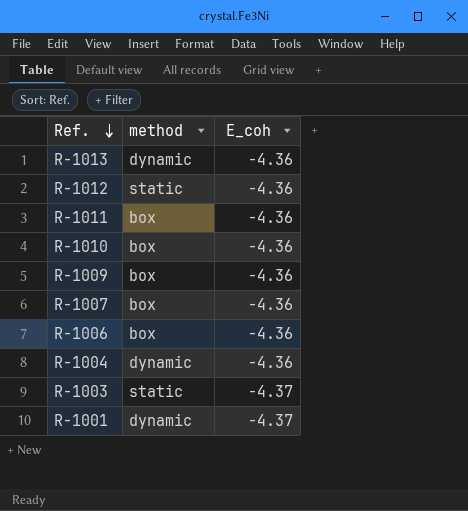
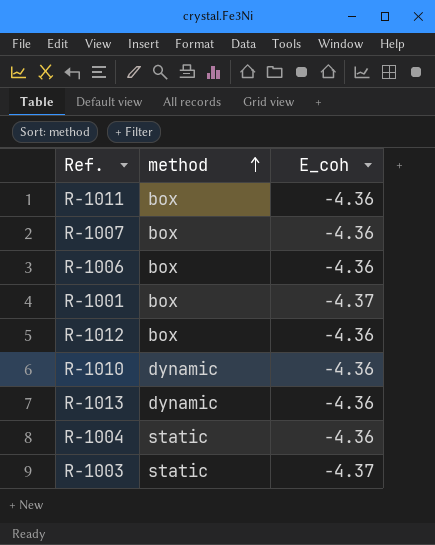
row order: Ref. descending -> method ascending
row R-1009: box | -4.36 -> none
R-1001 | method: dynamic -> box
R-1012 | method: static -> box
R-1010 | method: box -> dynamic
R-1004 | method: dynamic -> static

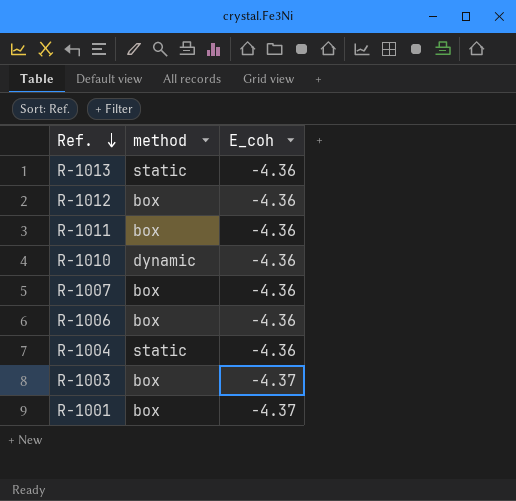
row order: method ascending -> Ref. descending
R-1013 | method: dynamic -> static
R-1003 | method: static -> box

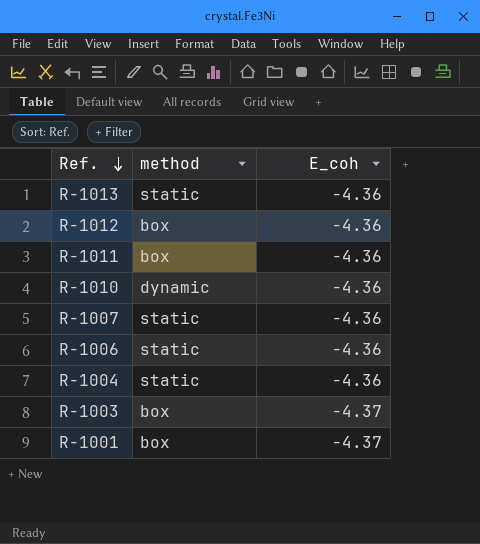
R-1007 | method: box -> static
R-1006 | method: box -> static

